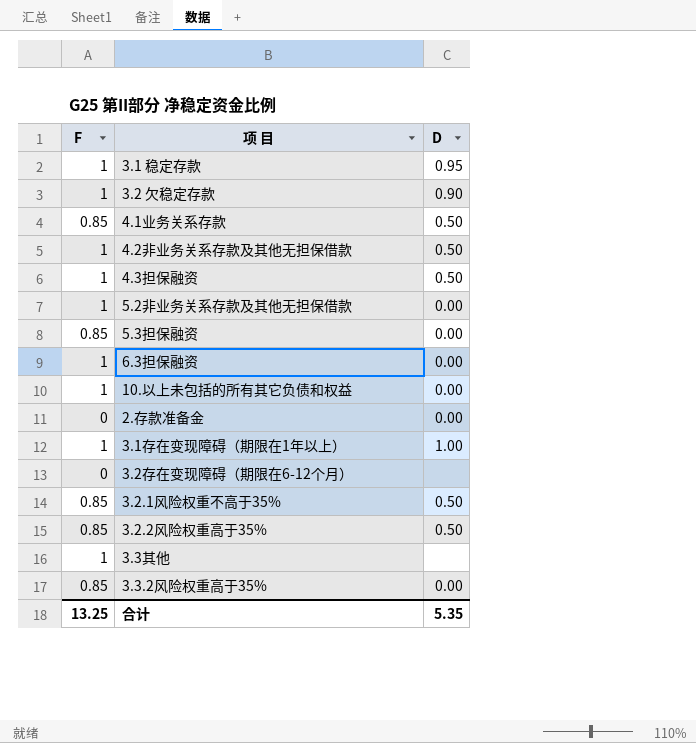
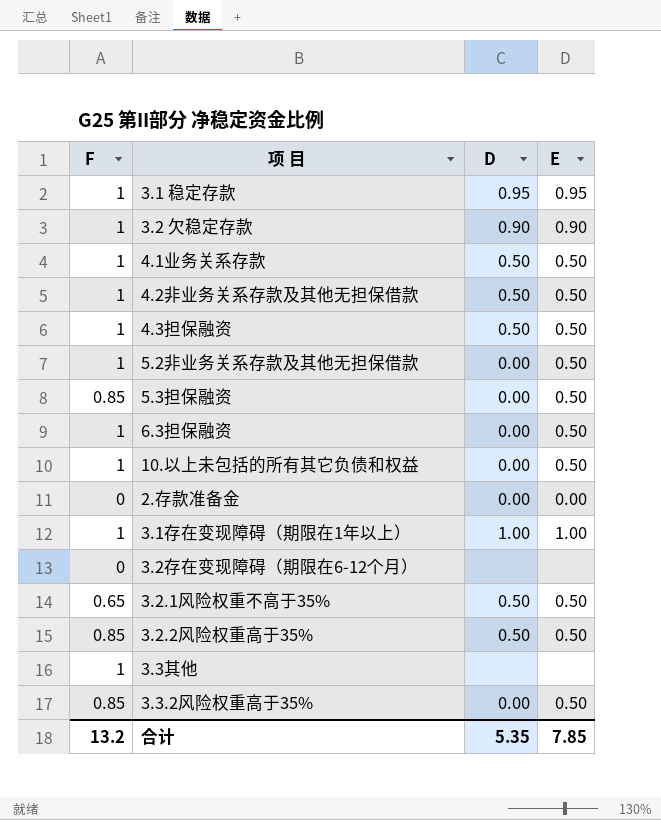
column E | position: none -> 4
4.1业务关系存款 | F: 0.85 -> 1
3.2.1风险权重不高于35% | F: 0.85 -> 0.65
合计 | F: 13.25 -> 13.2

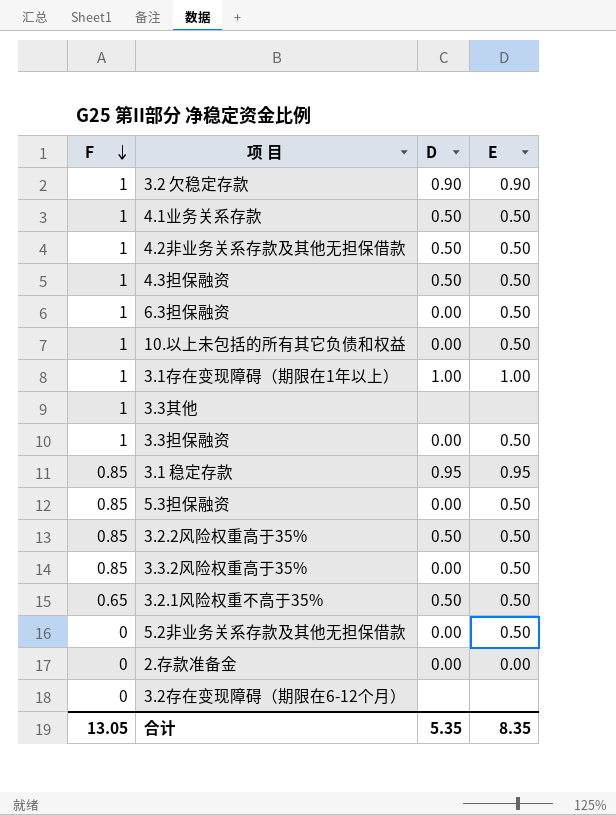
row order: none -> F descending
row 3.3担保融资: none -> 1 | 0.00 | 0.50
3.1 稳定存款 | F: 1 -> 0.85
5.2非业务关系存款及其他无担保借款 | F: 1 -> 0
合计 | F: 13.2 -> 13.05
合计 | E: 7.85 -> 8.35

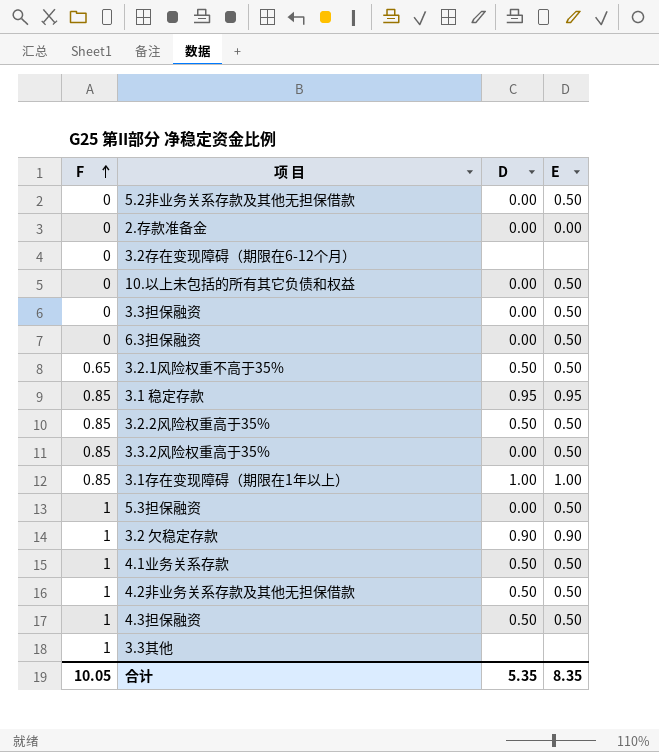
row order: F descending -> F ascending
10.以上未包括的所有其它负债和权益 | F: 1 -> 0
3.3担保融资 | F: 1 -> 0
6.3担保融资 | F: 1 -> 0
3.1存在变现障碍（期限在1年以上） | F: 1 -> 0.85
5.3担保融资 | F: 0.85 -> 1
合计 | F: 13.05 -> 10.05

